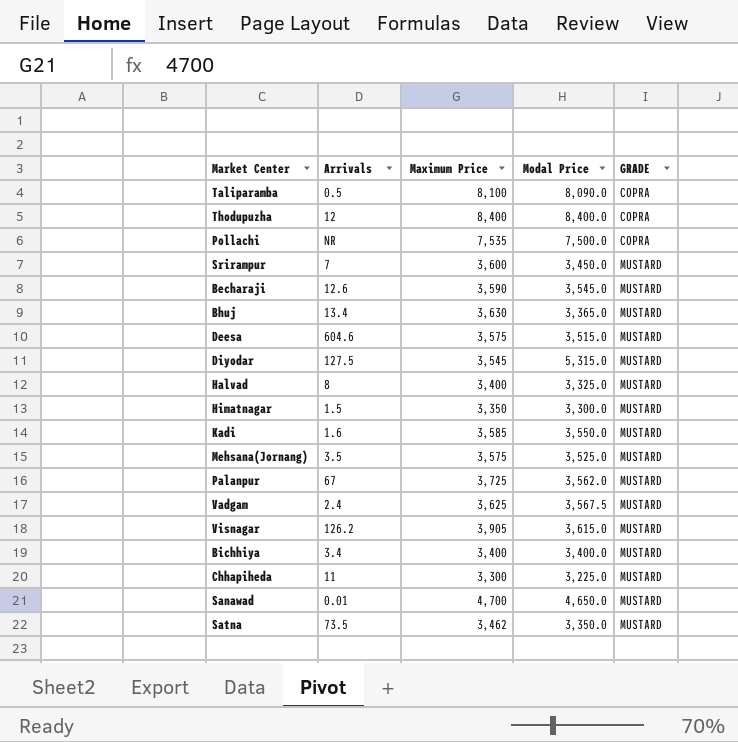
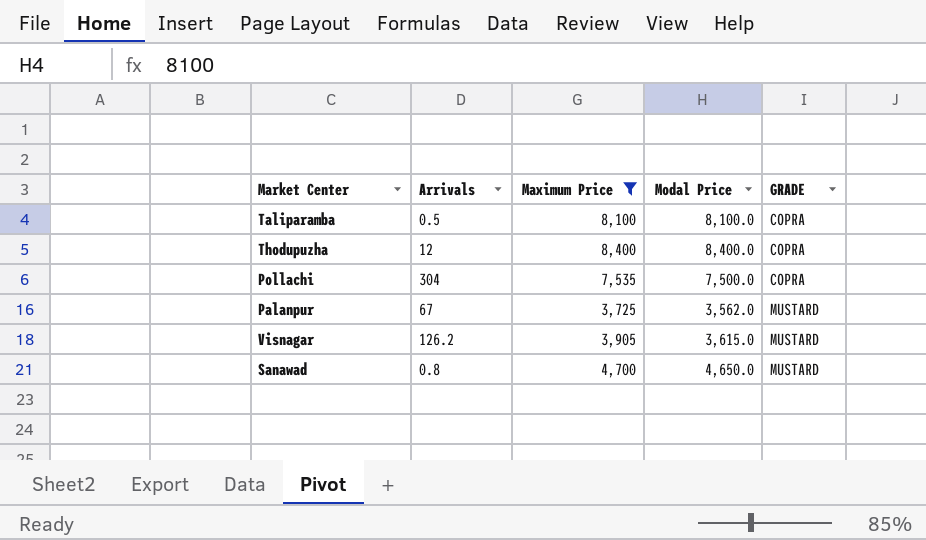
filter: none -> Maximum Price >= 3,725
Taliparamba | Modal Price: 8,090.0 -> 8,100.0
Pollachi | Arrivals: NR -> 304
Sanawad | Arrivals: 0.01 -> 0.8

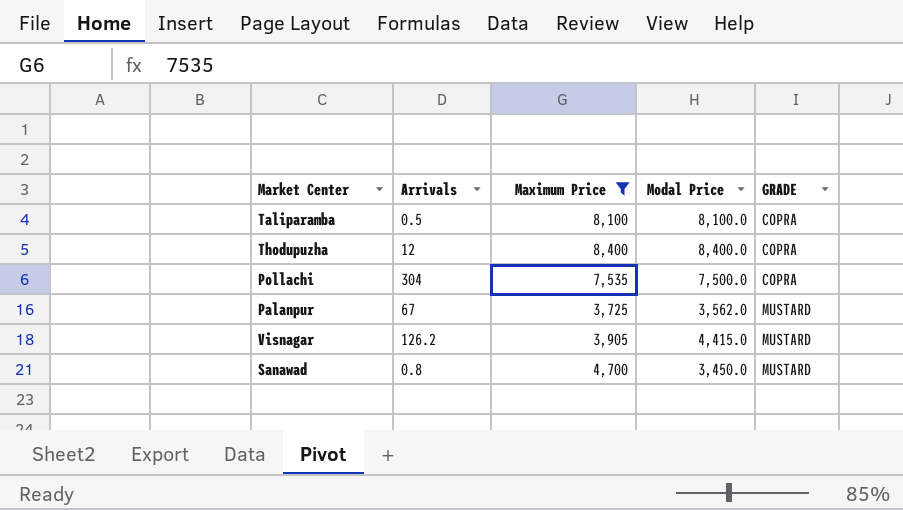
Visnagar | Modal Price: 3,615.0 -> 4,415.0
Sanawad | Modal Price: 4,650.0 -> 3,450.0

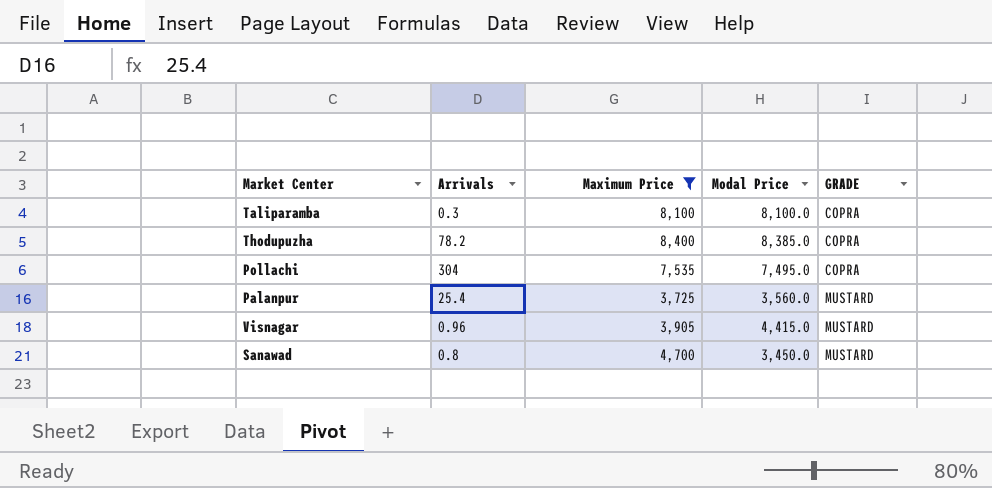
Taliparamba | Arrivals: 0.5 -> 0.3
Thodupuzha | Arrivals: 12 -> 78.2
Thodupuzha | Modal Price: 8,400.0 -> 8,385.0
Pollachi | Modal Price: 7,500.0 -> 7,495.0
Palanpur | Arrivals: 67 -> 25.4
Palanpur | Modal Price: 3,562.0 -> 3,560.0
Visnagar | Arrivals: 126.2 -> 0.96

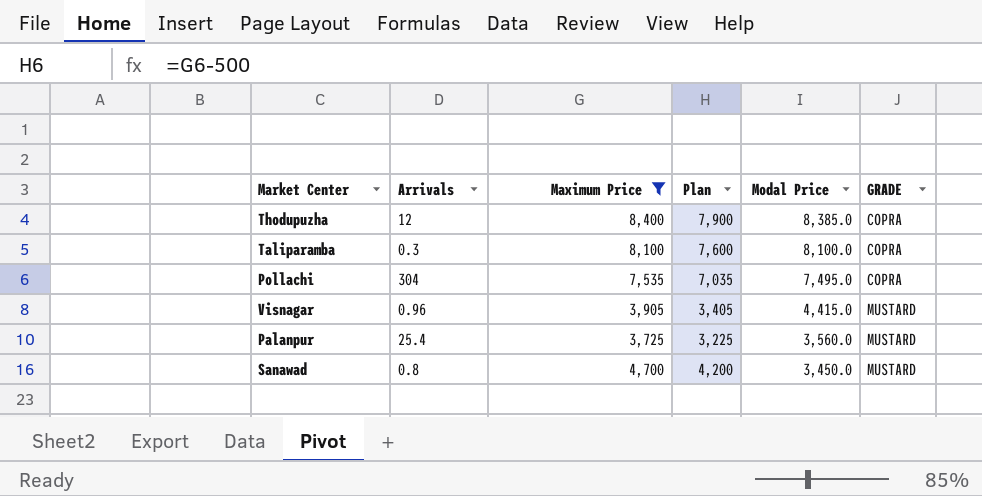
row order: GRADE ascending -> Modal Price descending
column Plan | formula: none -> [Maximum Price] - 500
Thodupuzha | Arrivals: 78.2 -> 12

